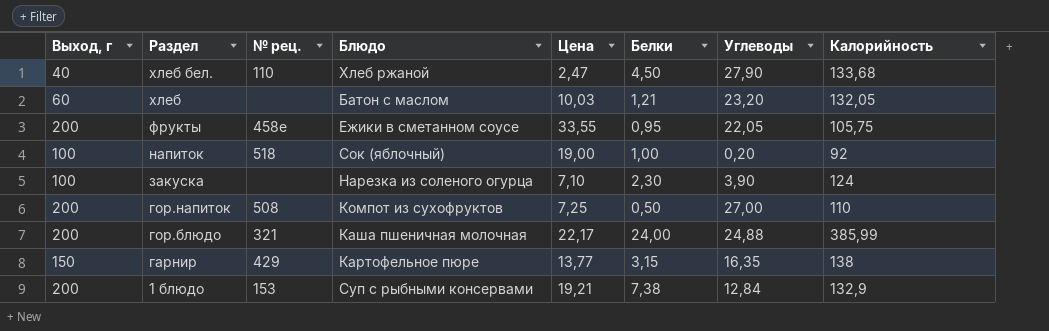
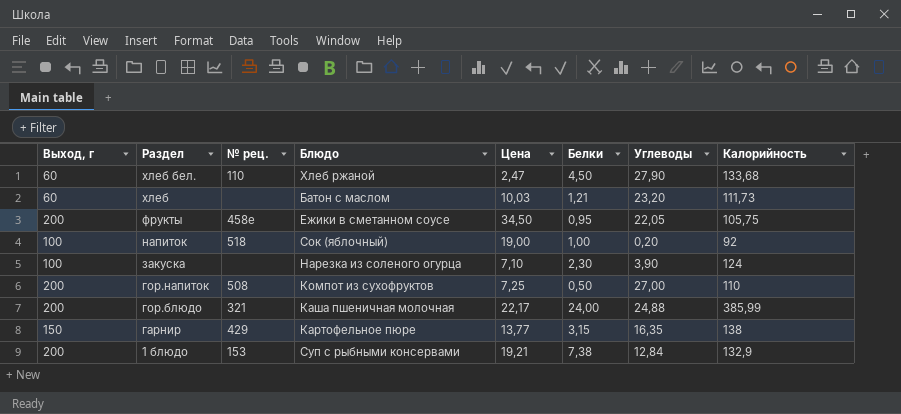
хлеб бел. | Выход, г: 40 -> 60
хлеб | Калорийность: 132,05 -> 111,73
фрукты | Цена: 33,55 -> 34,50

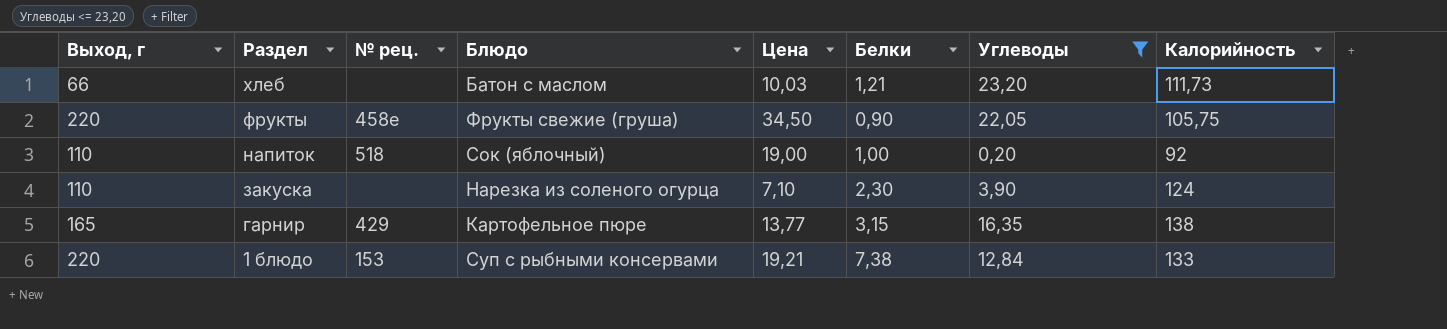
filter: none -> Углеводы <= 23,20
хлеб | Выход, г: 60 -> 66
фрукты | Выход, г: 200 -> 220
фрукты | Блюдо: Ежики в сметанном соусе -> Фрукты свежие (груша)
фрукты | Белки: 0,95 -> 0,90
напиток | Выход, г: 100 -> 110
закуска | Выход, г: 100 -> 110
гарнир | Выход, г: 150 -> 165
1 блюдо | Выход, г: 200 -> 220
1 блюдо | Калорийность: 132,9 -> 133

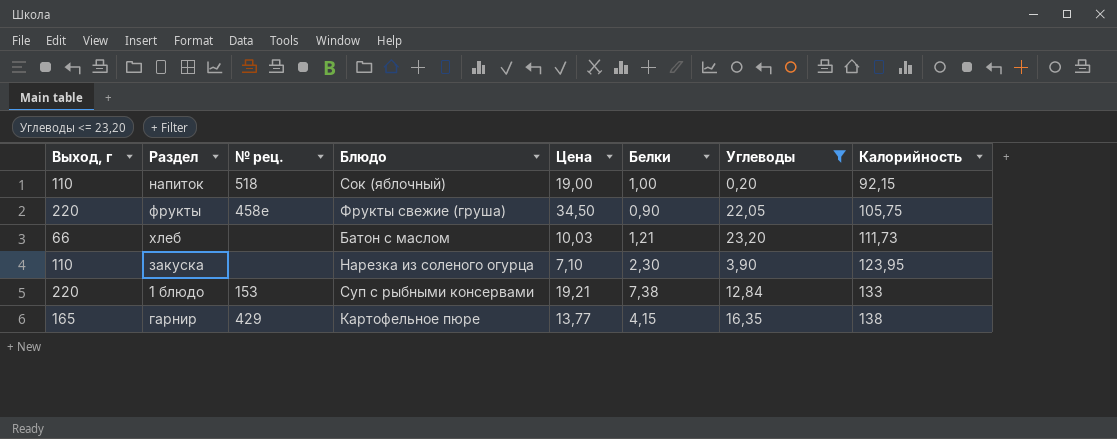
row order: Раздел descending -> Калорийность ascending
напиток | Калорийность: 92 -> 92,15
закуска | Калорийность: 124 -> 123,95
гарнир | Белки: 3,15 -> 4,15

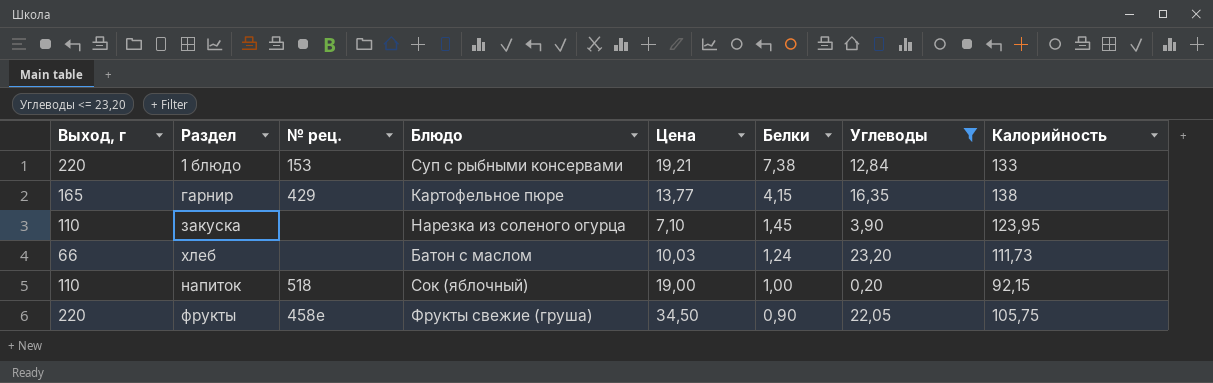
row order: Калорийность ascending -> Белки descending
закуска | Белки: 2,30 -> 1,45
хлеб | Белки: 1,21 -> 1,24

